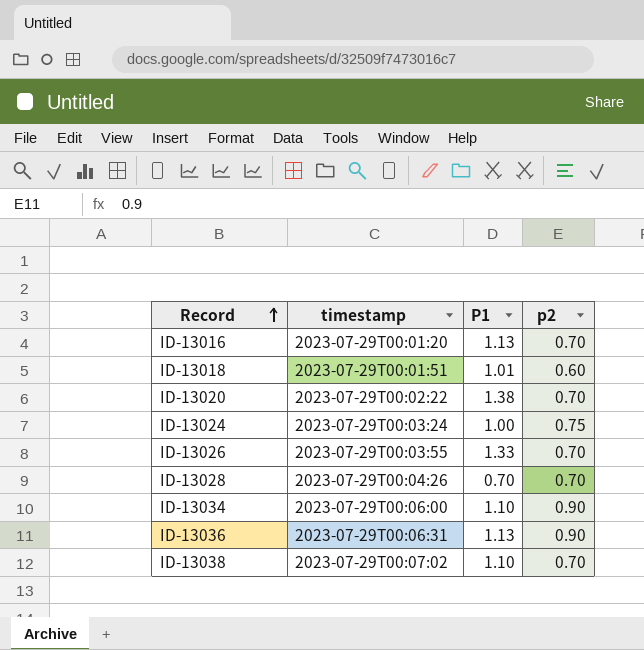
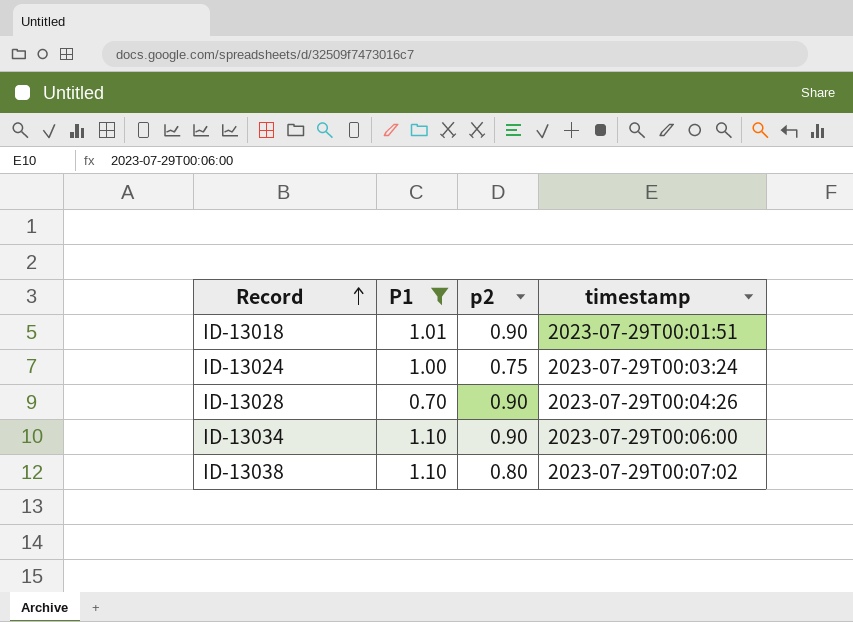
filter: none -> P1 <= 1.10
column timestamp | position: 2 -> 4
ID-13018 | p2: 0.60 -> 0.90
ID-13028 | p2: 0.70 -> 0.90
ID-13038 | p2: 0.70 -> 0.80

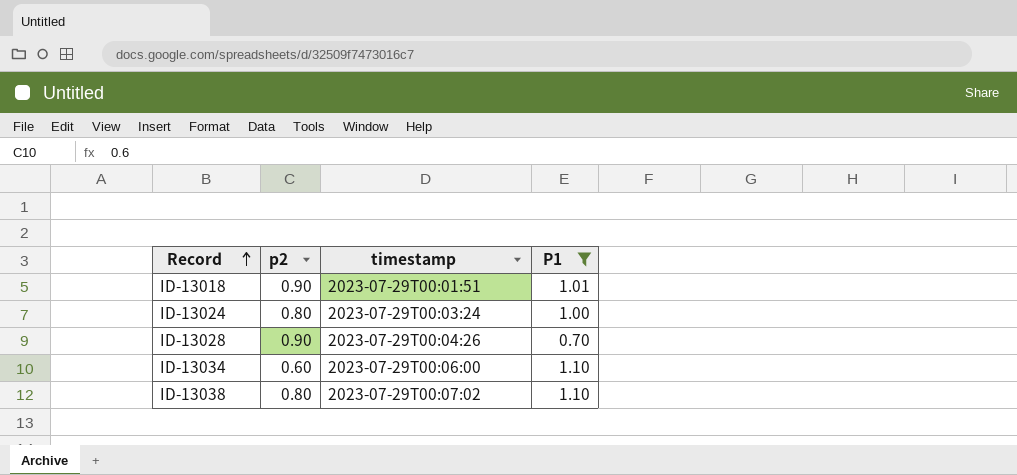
column P1 | position: 2 -> 4
ID-13024 | p2: 0.75 -> 0.80
ID-13034 | p2: 0.90 -> 0.60

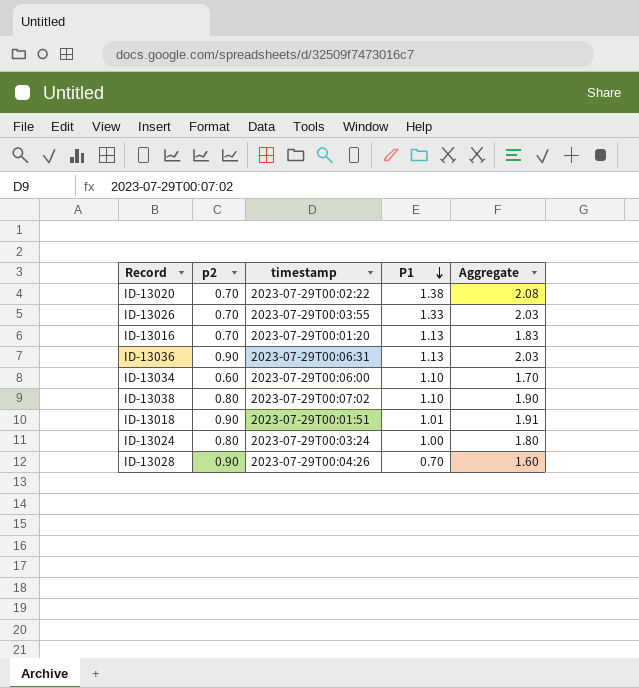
filter: P1 <= 1.10 -> none
row order: Record ascending -> P1 descending
column Aggregate | formula: none -> [p2] + [P1]

